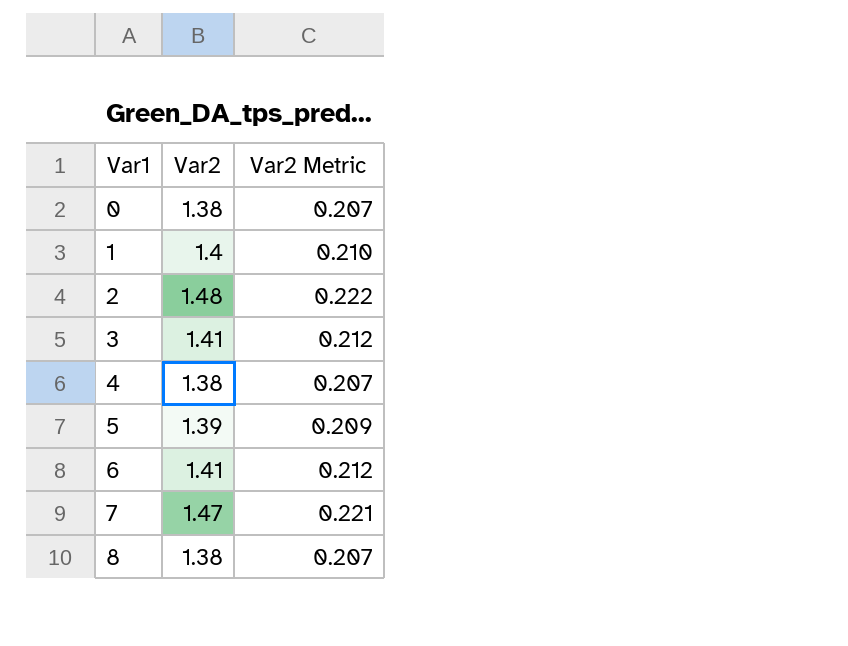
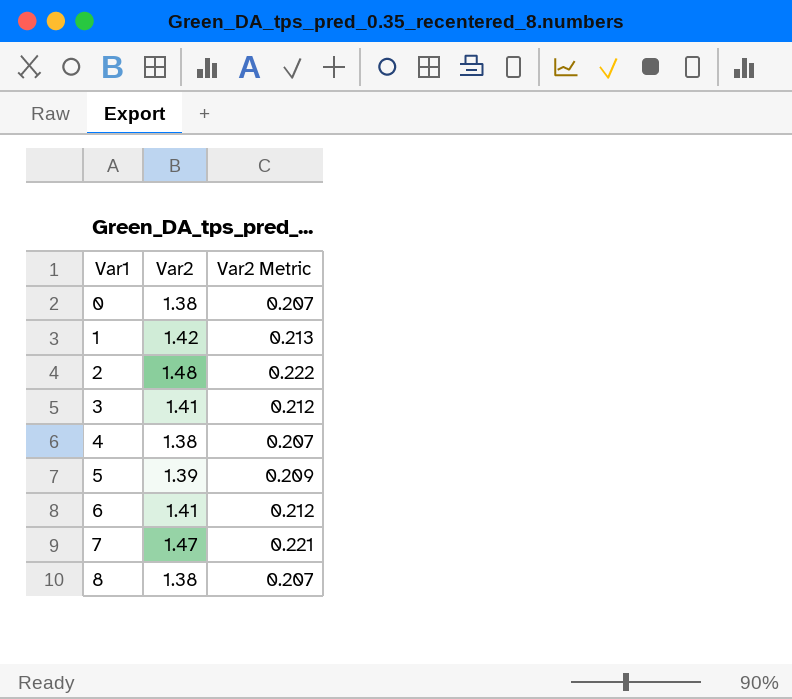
1 | Var2: 1.4 -> 1.42
1 | Var2 Metric: 0.210 -> 0.213

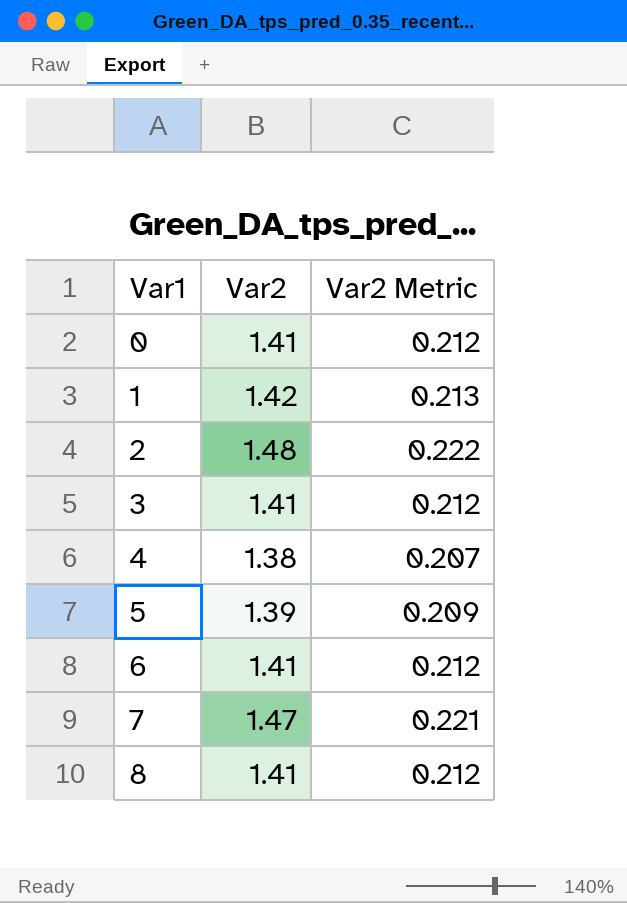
0 | Var2: 1.38 -> 1.41
0 | Var2 Metric: 0.207 -> 0.212
8 | Var2: 1.38 -> 1.41
8 | Var2 Metric: 0.207 -> 0.212

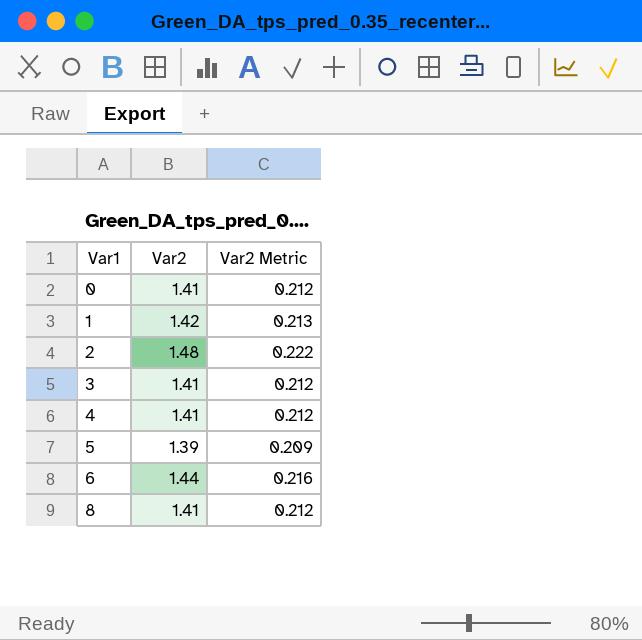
row 7: 1.47 | 0.221 -> none
4 | Var2: 1.38 -> 1.41
4 | Var2 Metric: 0.207 -> 0.212
6 | Var2: 1.41 -> 1.44
6 | Var2 Metric: 0.212 -> 0.216

